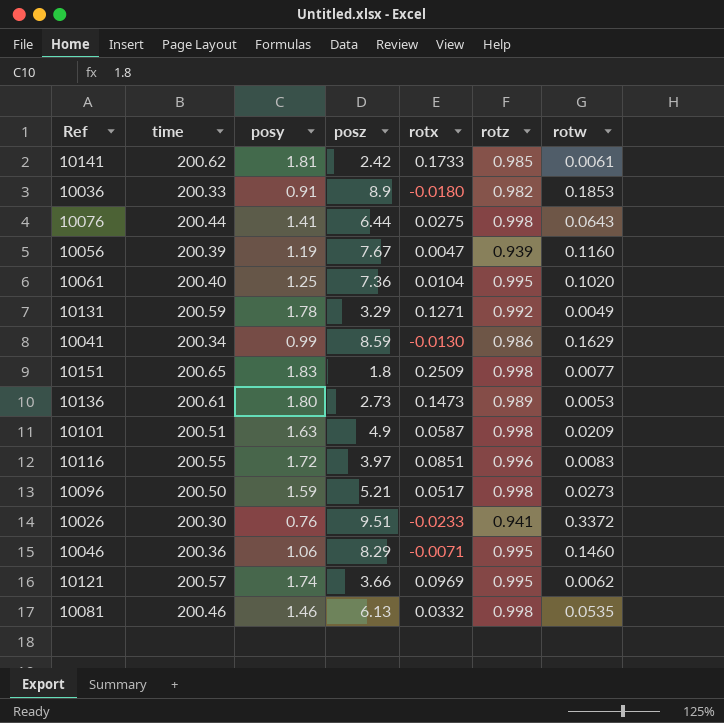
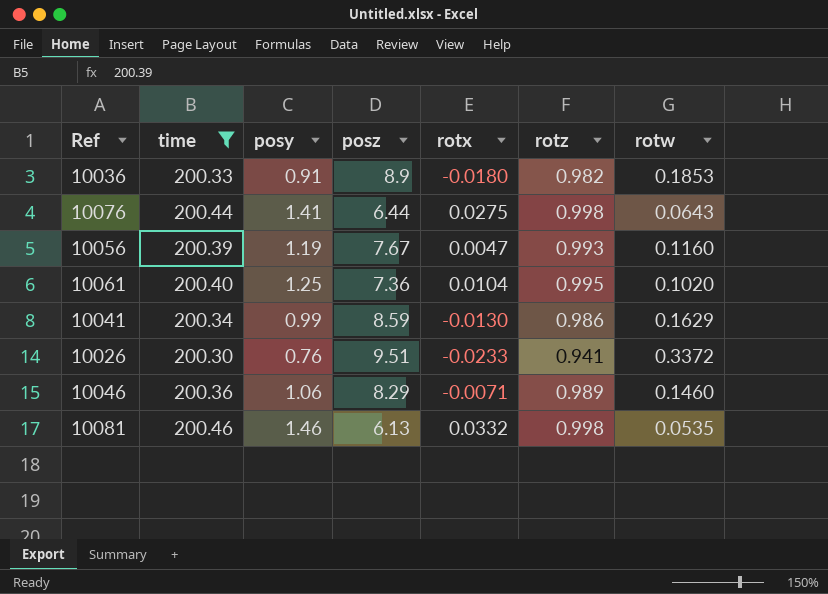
filter: none -> time <= 200.46
10056 | rotz: 0.939 -> 0.993
10046 | rotz: 0.995 -> 0.989

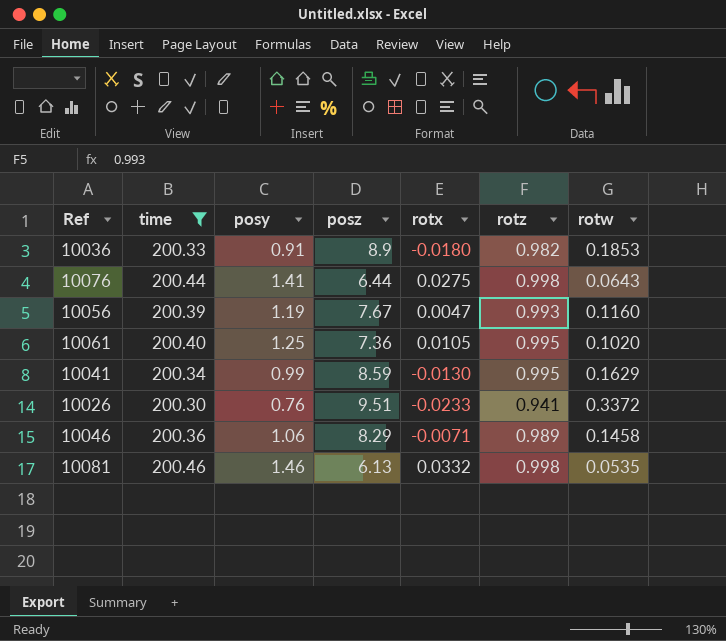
10061 | rotx: 0.0104 -> 0.0105
10041 | rotz: 0.986 -> 0.995
10046 | rotw: 0.1460 -> 0.1458

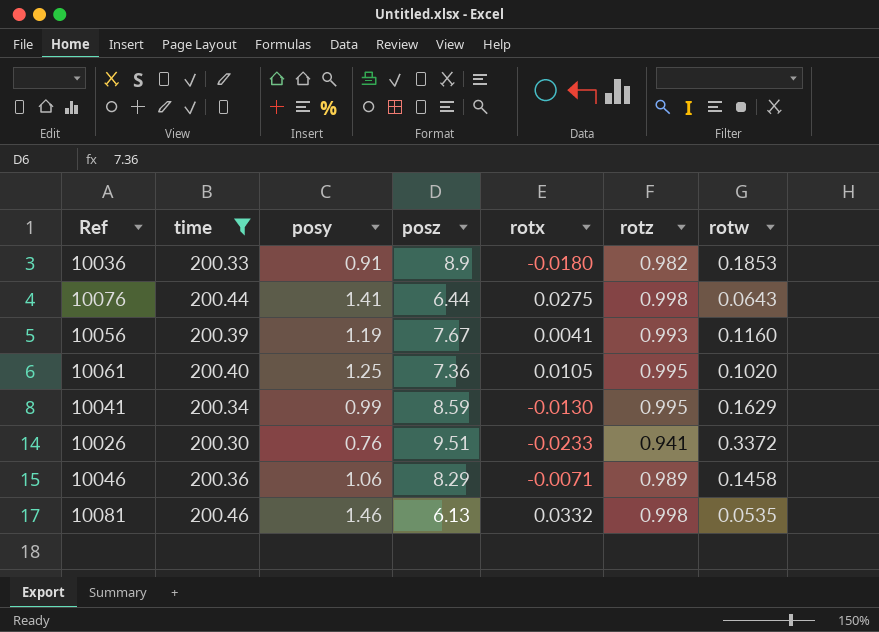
10056 | rotx: 0.0047 -> 0.0041

